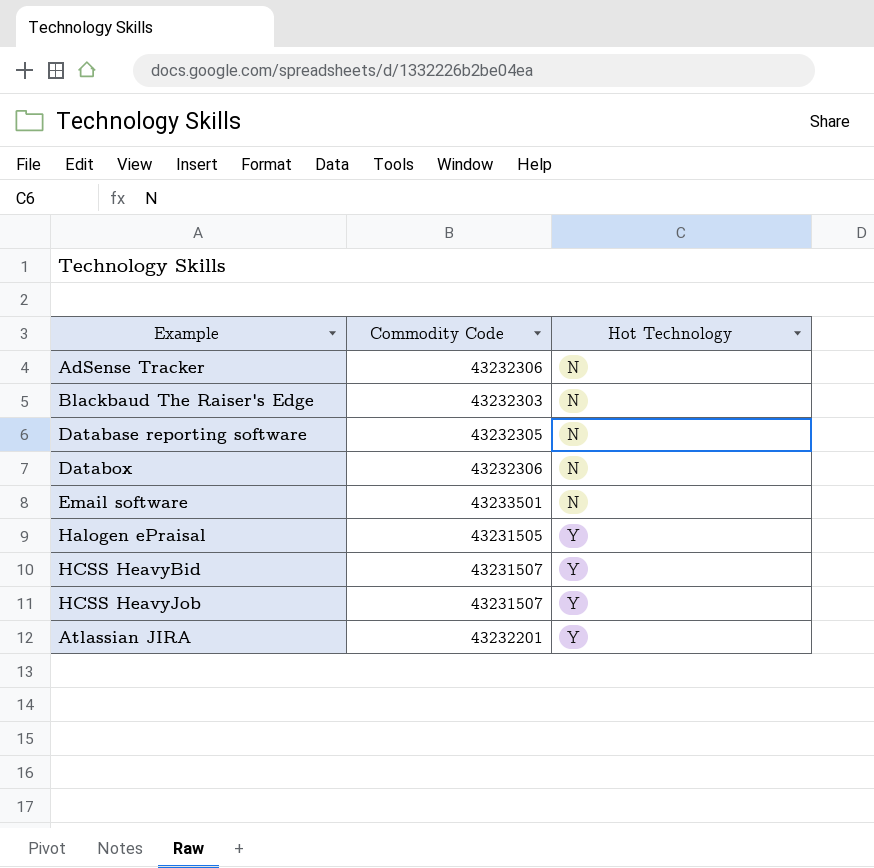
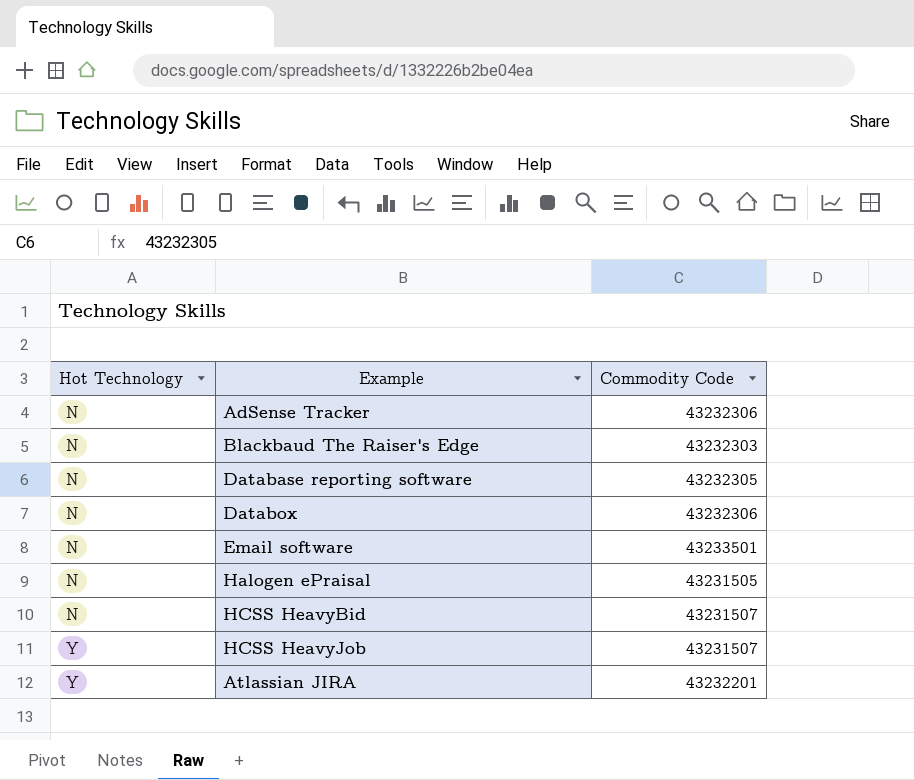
column Hot Technology | position: 3 -> 1
Halogen ePraisal | Hot Technology: Y -> N
HCSS HeavyBid | Hot Technology: Y -> N

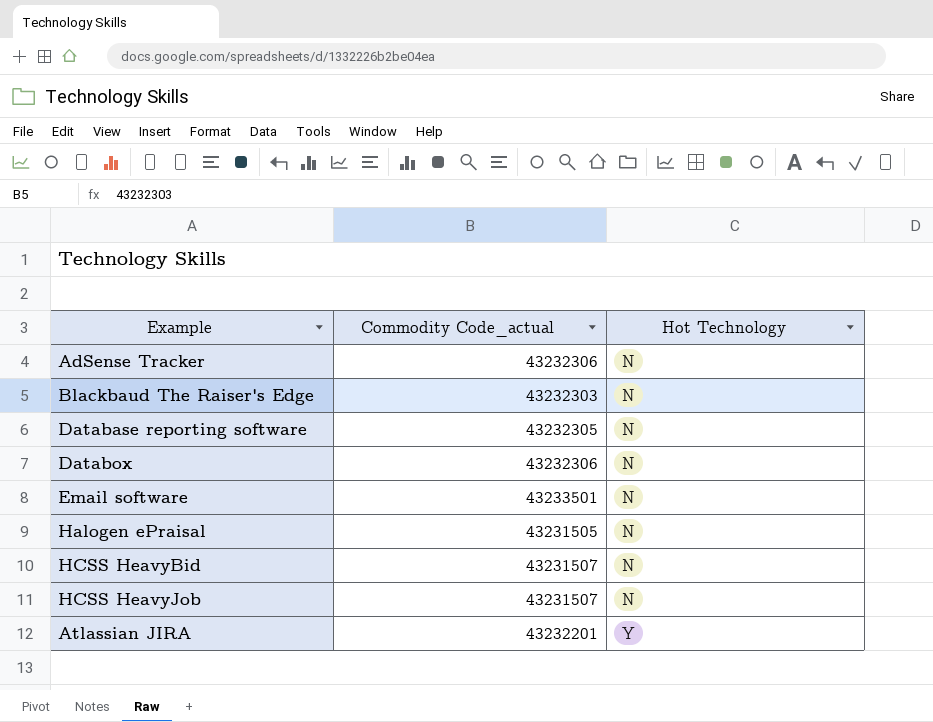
column name: Commodity Code -> Commodity Code_actual
column Hot Technology | position: 1 -> 3
HCSS HeavyJob | Hot Technology: Y -> N

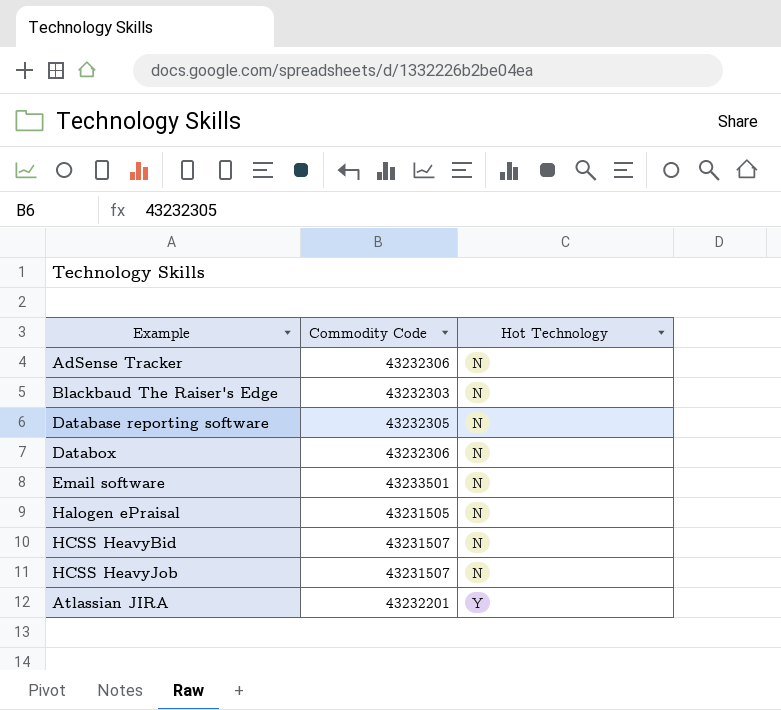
column name: Commodity Code_actual -> Commodity Code

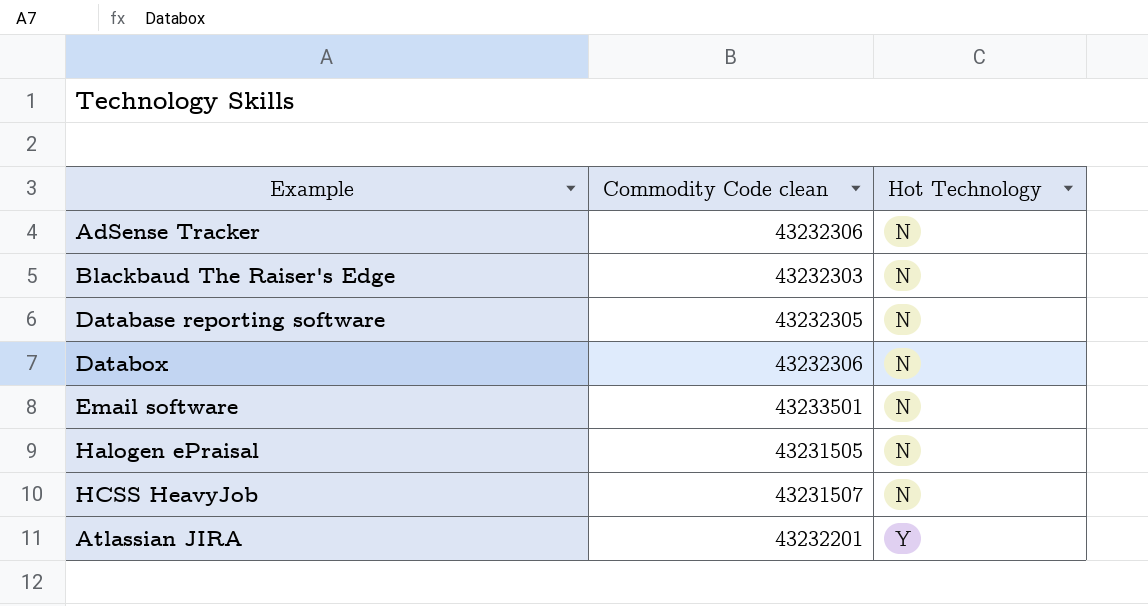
column name: Commodity Code -> Commodity Code clean
row HCSS HeavyBid: 43231507 | N -> none

